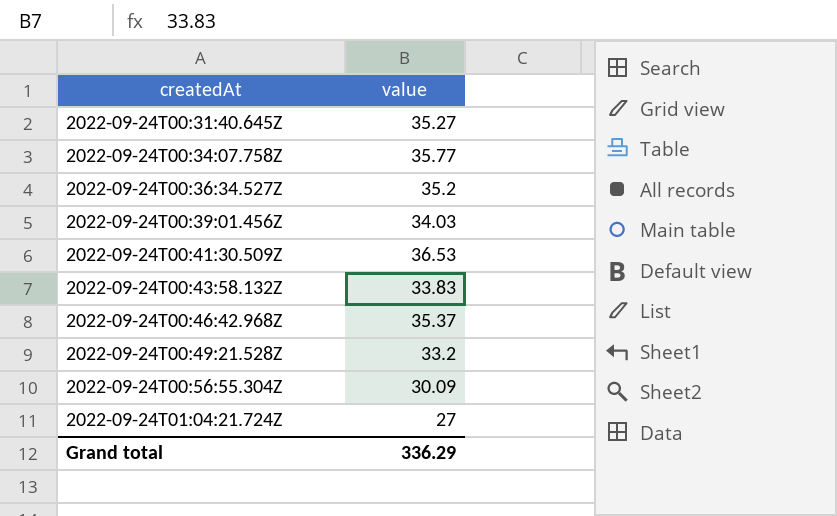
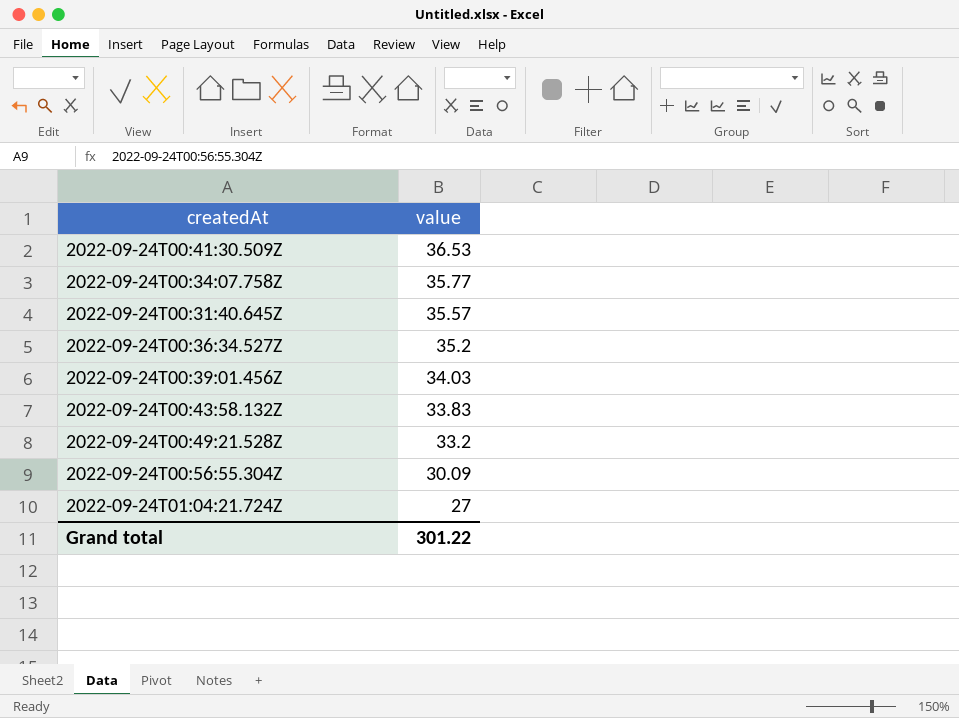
row order: createdAt ascending -> value descending
row 2022-09-24T00:46:42.968Z: 35.37 -> none
2022-09-24T00:31:40.645Z | value: 35.27 -> 35.57
Grand total | value: 336.29 -> 301.22

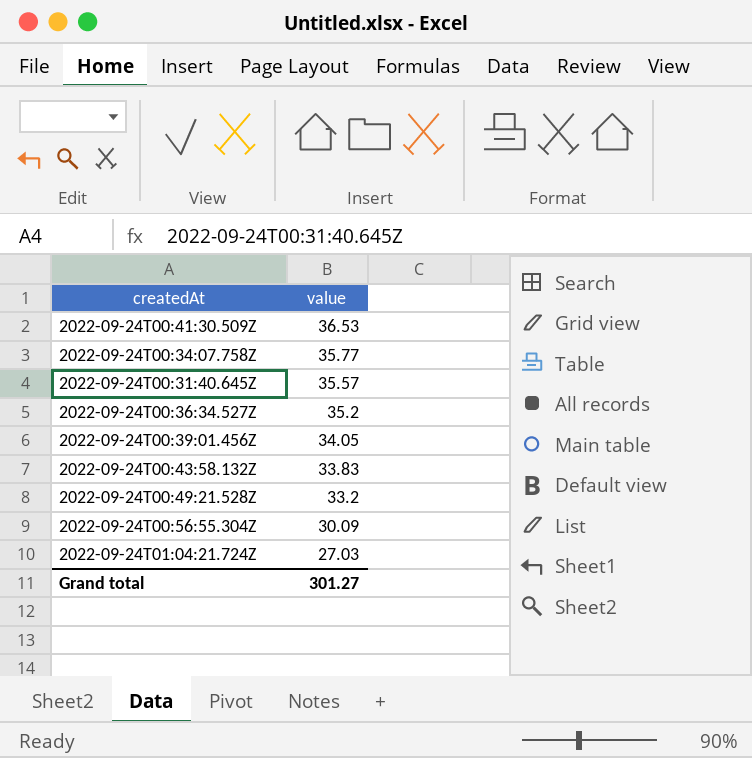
2022-09-24T00:39:01.456Z | value: 34.03 -> 34.05
2022-09-24T01:04:21.724Z | value: 27 -> 27.03
Grand total | value: 301.22 -> 301.27

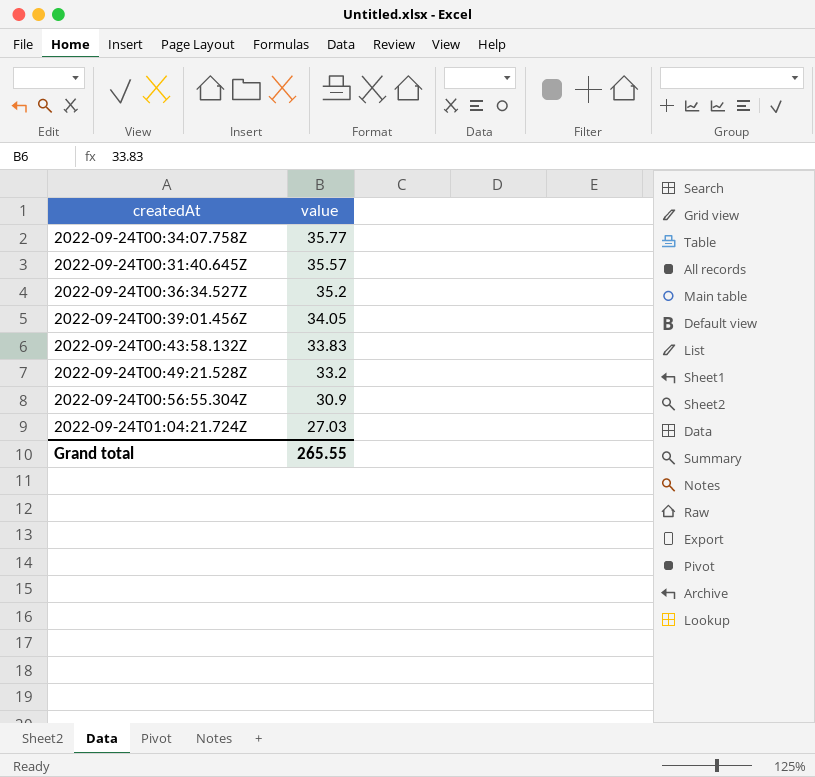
row 2022-09-24T00:41:30.509Z: 36.53 -> none
2022-09-24T00:56:55.304Z | value: 30.09 -> 30.9
Grand total | value: 301.27 -> 265.55

